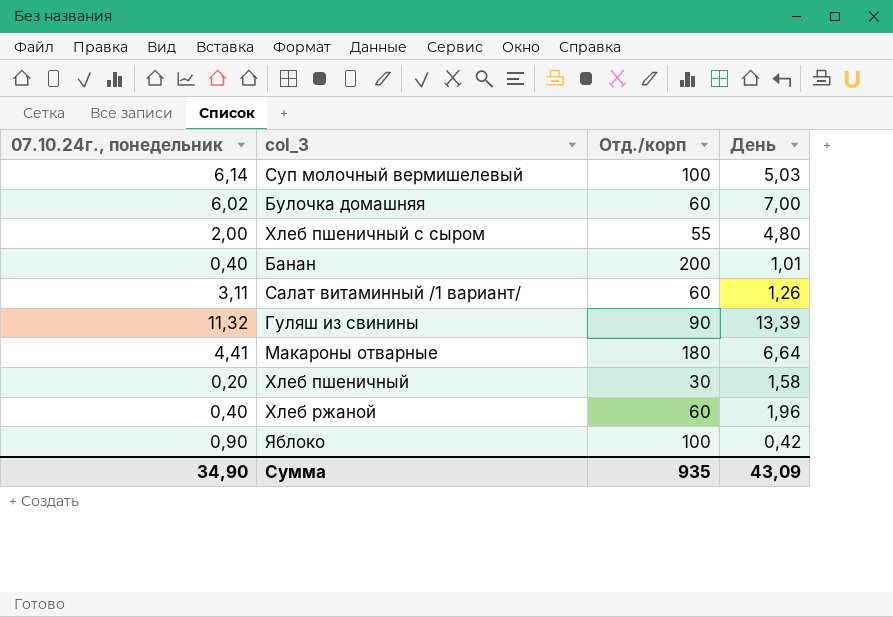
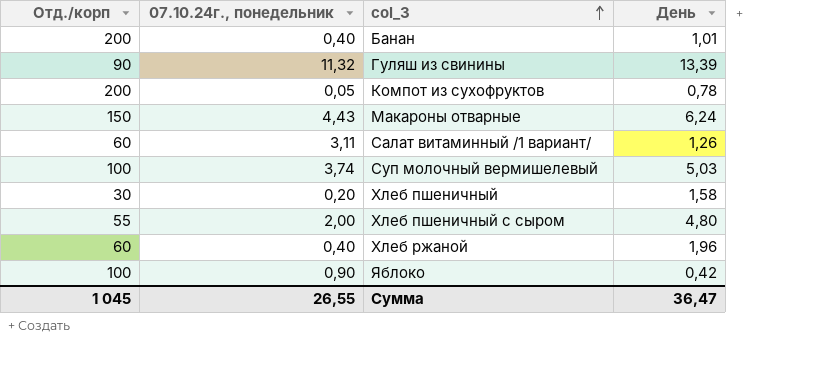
row order: none -> col_3 ascending
column Отд./корп | position: 3 -> 1
row Булочка домашняя: 6,02 | 60 | 7,00 -> none
row Компот из сухофруктов: none -> 200 | 0,05 | 0,78
Макароны отварные | Отд./корп: 180 -> 150
Макароны отварные | 07.10.24г., понедельник: 4,41 -> 4,43
Макароны отварные | День: 6,64 -> 6,24
Суп молочный вермишелевый | 07.10.24г., понедельник: 6,14 -> 3,74
Сумма | Отд./корп: 935 -> 1 045
Сумма | 07.10.24г., понедельник: 34,90 -> 26,55
Сумма | День: 43,09 -> 36,47

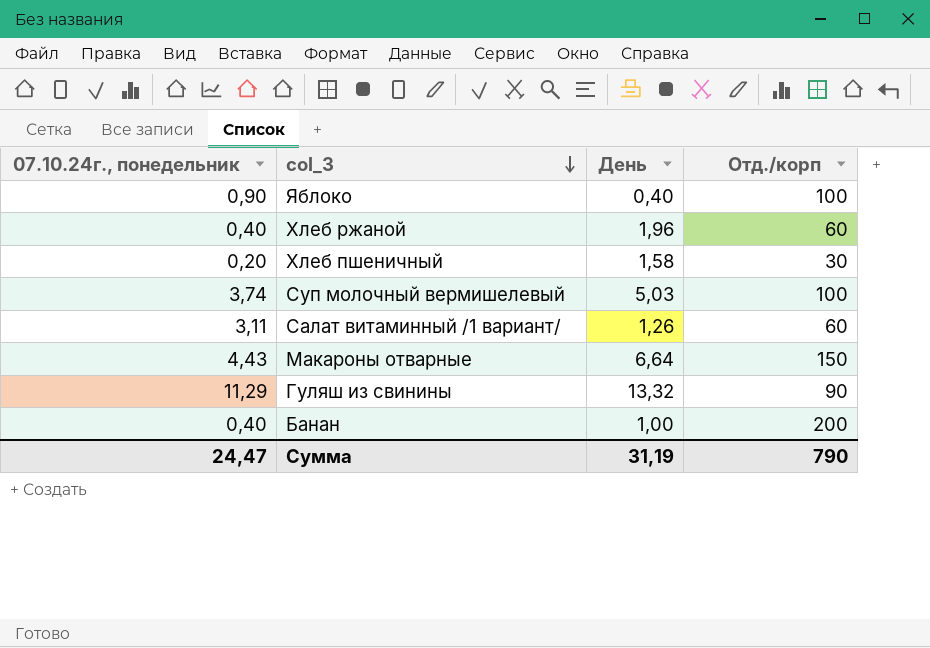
row order: col_3 ascending -> col_3 descending
column Отд./корп | position: 1 -> 4
row Компот из сухофруктов: 200 | 0,05 | 0,78 -> none
row Хлеб пшеничный с сыром: 55 | 2,00 | 4,80 -> none
Яблоко | День: 0,42 -> 0,40
Макароны отварные | День: 6,24 -> 6,64
Гуляш из свинины | 07.10.24г., понедельник: 11,32 -> 11,29
Гуляш из свинины | День: 13,39 -> 13,32
Банан | День: 1,01 -> 1,00
Сумма | 07.10.24г., понедельник: 26,55 -> 24,47
Сумма | День: 36,47 -> 31,19
Сумма | Отд./корп: 1 045 -> 790

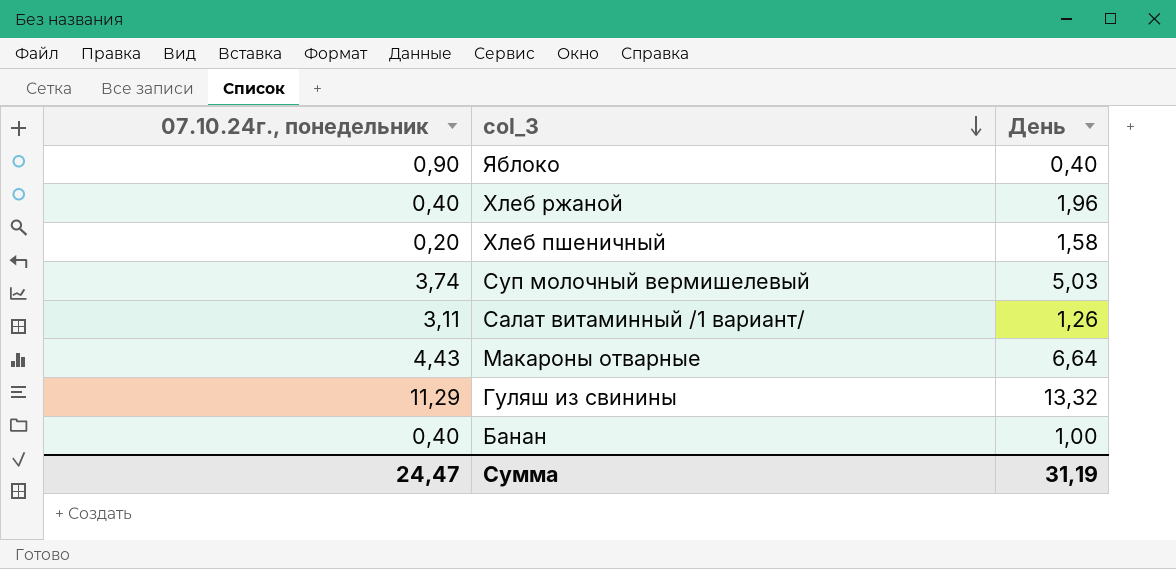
column Отд./корп | position: 4 -> none

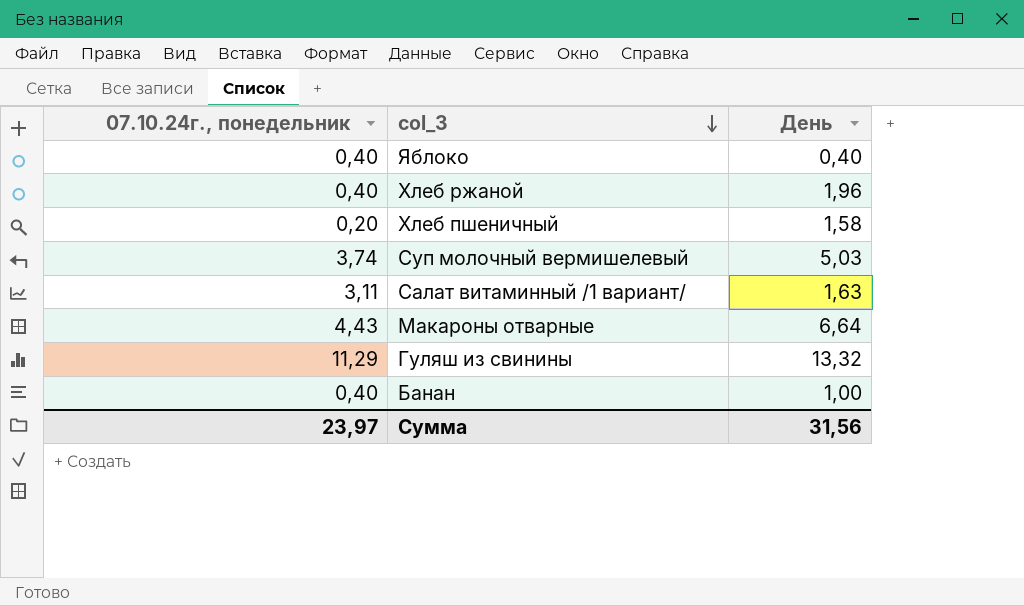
Яблоко | 07.10.24г., понедельник: 0,90 -> 0,40
Салат витаминный /1 вариант/ | День: 1,26 -> 1,63
Сумма | 07.10.24г., понедельник: 24,47 -> 23,97
Сумма | День: 31,19 -> 31,56

